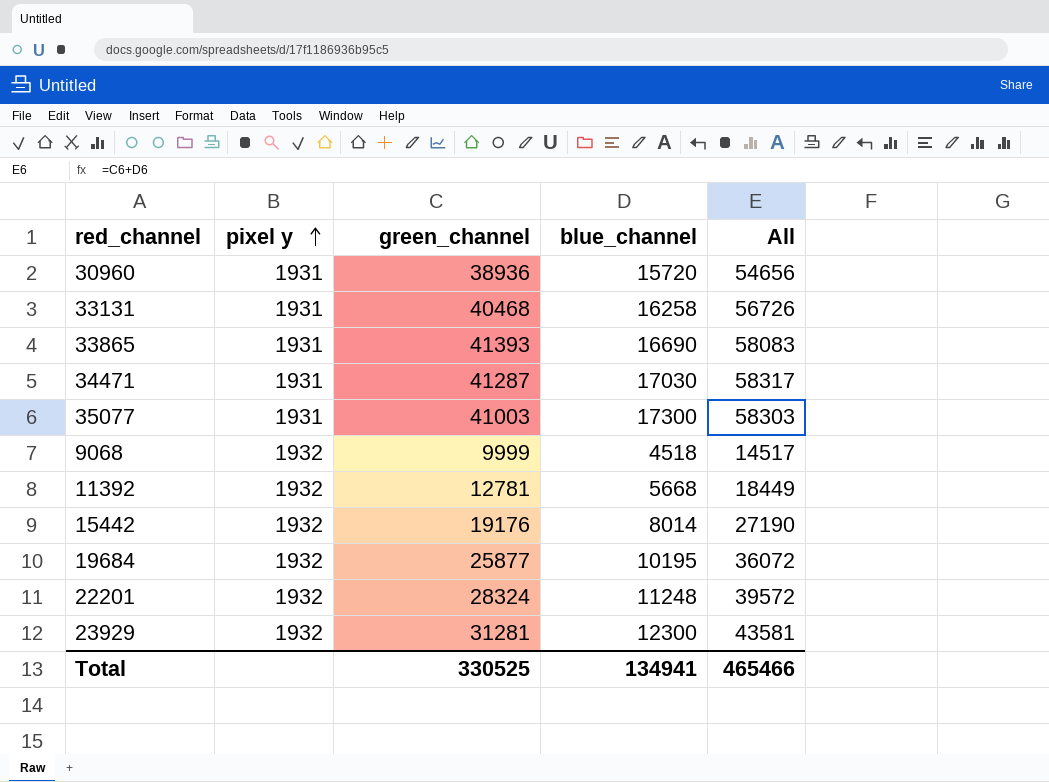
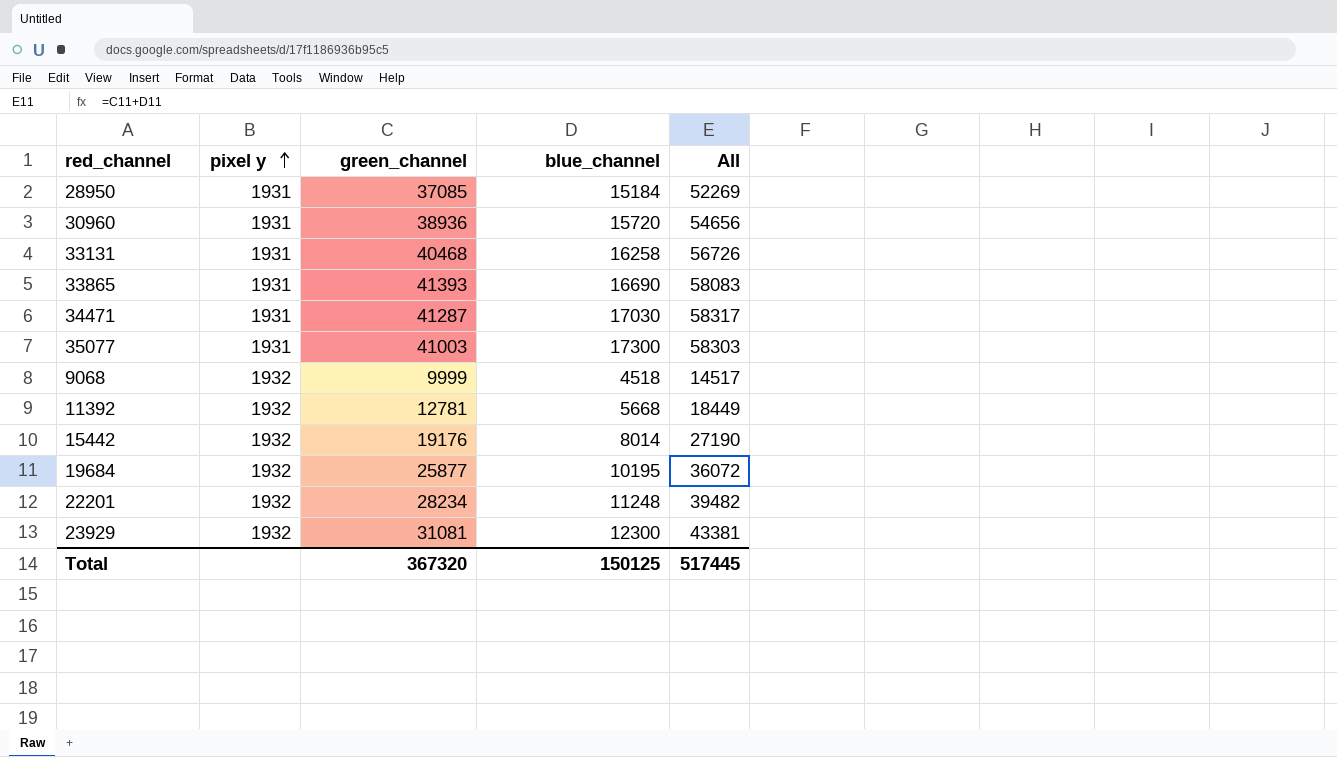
row 28950: none -> 1931 | 37085 | 15184 | 52269
22201 | green_channel: 28324 -> 28234
22201 | All: 39572 -> 39482
23929 | green_channel: 31281 -> 31081
23929 | All: 43581 -> 43381
Total | green_channel: 330525 -> 367320
Total | blue_channel: 134941 -> 150125
Total | All: 465466 -> 517445

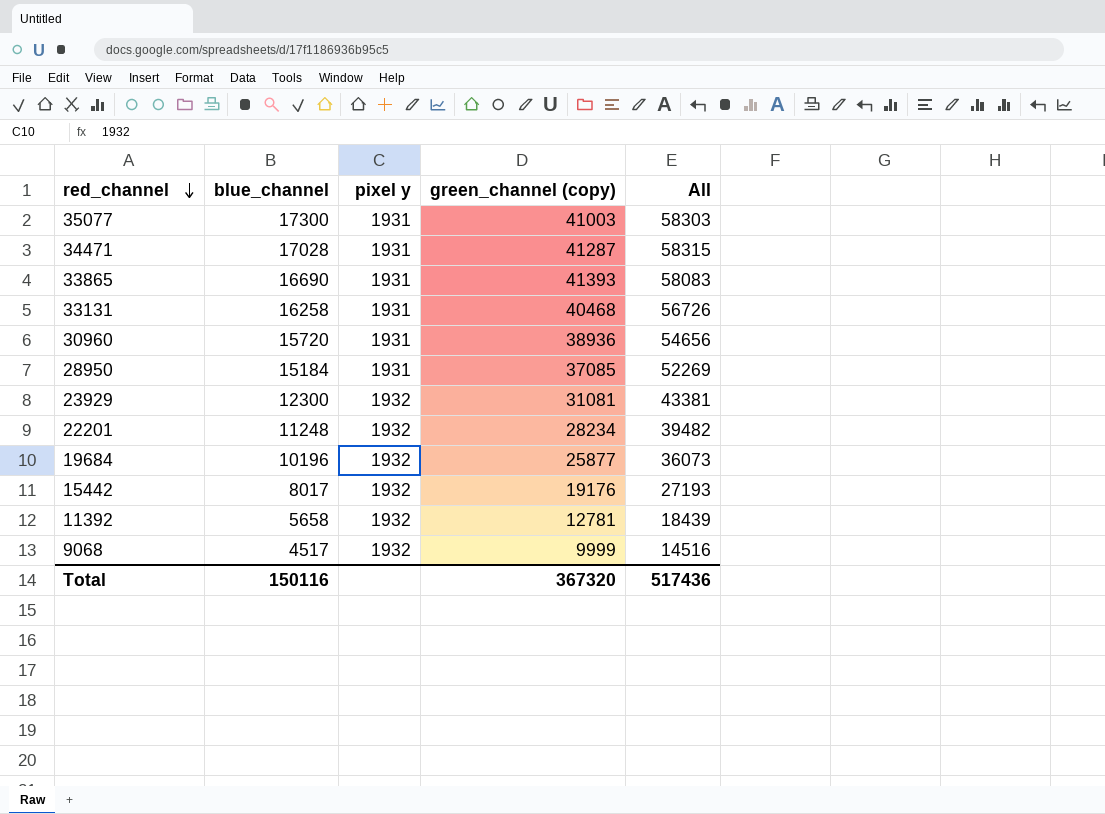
row order: pixel y ascending -> red_channel descending
column blue_channel | position: 4 -> 2
column name: green_channel -> green_channel (copy)
34471 | blue_channel: 17030 -> 17028
34471 | All: 58317 -> 58315
19684 | blue_channel: 10195 -> 10196
19684 | All: 36072 -> 36073
15442 | blue_channel: 8014 -> 8017
15442 | All: 27190 -> 27193
11392 | blue_channel: 5668 -> 5658
11392 | All: 18449 -> 18439
9068 | blue_channel: 4518 -> 4517
9068 | All: 14517 -> 14516
Total | blue_channel: 150125 -> 150116
Total | All: 517445 -> 517436

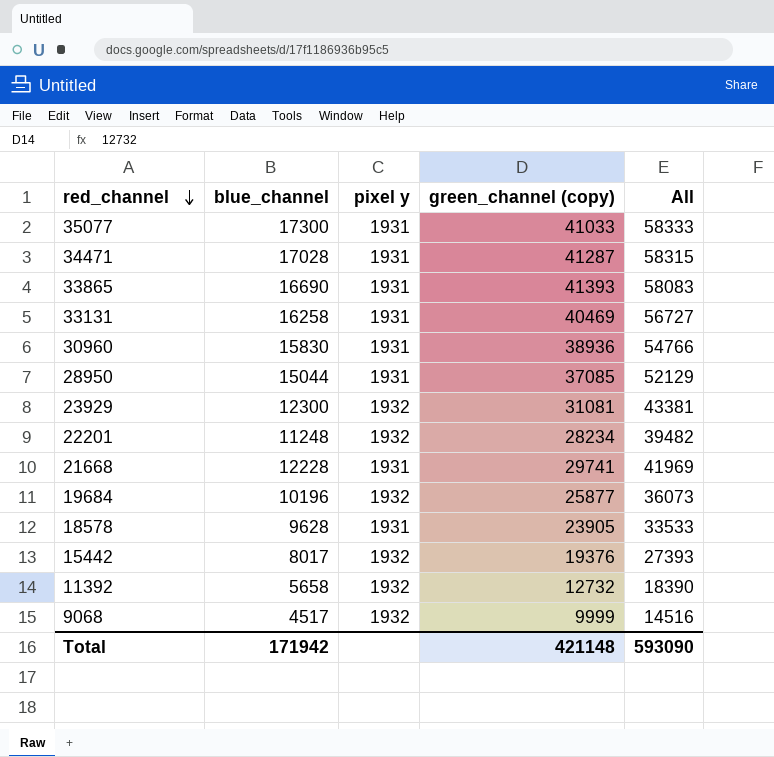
35077 | green_channel (copy): 41003 -> 41033
35077 | All: 58303 -> 58333
33131 | green_channel (copy): 40468 -> 40469
33131 | All: 56726 -> 56727
30960 | blue_channel: 15720 -> 15830
30960 | All: 54656 -> 54766
28950 | blue_channel: 15184 -> 15044
28950 | All: 52269 -> 52129
row 21668: none -> 12228 | 1931 | 29741 | 41969
row 18578: none -> 9628 | 1931 | 23905 | 33533
15442 | green_channel (copy): 19176 -> 19376
15442 | All: 27193 -> 27393
11392 | green_channel (copy): 12781 -> 12732
11392 | All: 18439 -> 18390
Total | blue_channel: 150116 -> 171942
Total | green_channel (copy): 367320 -> 421148
Total | All: 517436 -> 593090

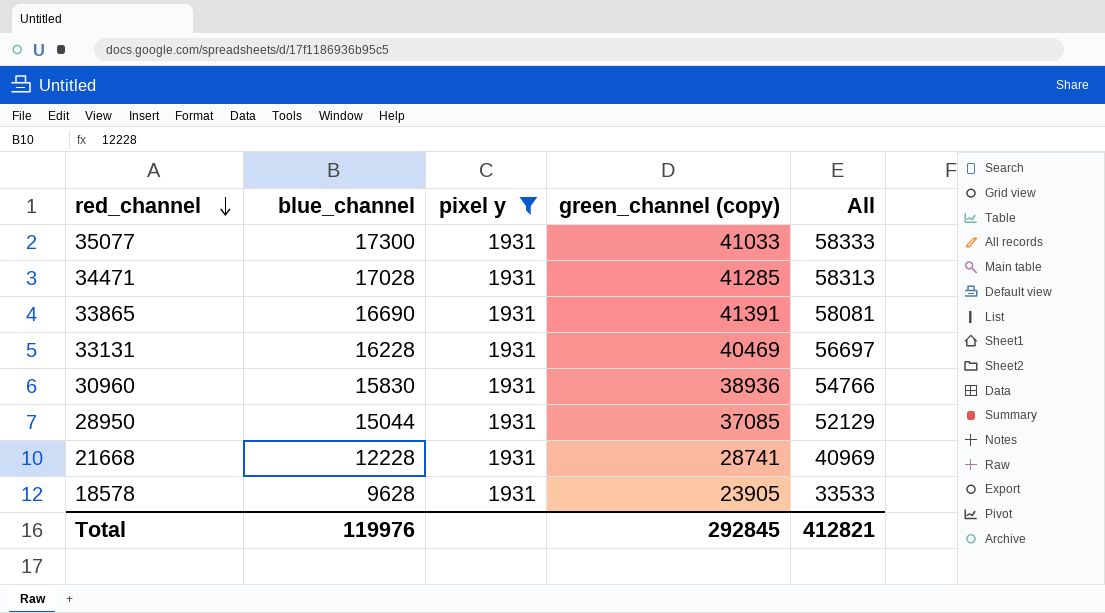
filter: none -> pixel y = 1931
34471 | green_channel (copy): 41287 -> 41285
34471 | All: 58315 -> 58313
33865 | green_channel (copy): 41393 -> 41391
33865 | All: 58083 -> 58081
33131 | blue_channel: 16258 -> 16228
33131 | All: 56727 -> 56697
21668 | green_channel (copy): 29741 -> 28741
21668 | All: 41969 -> 40969
Total | blue_channel: 171942 -> 119976
Total | green_channel (copy): 421148 -> 292845
Total | All: 593090 -> 412821

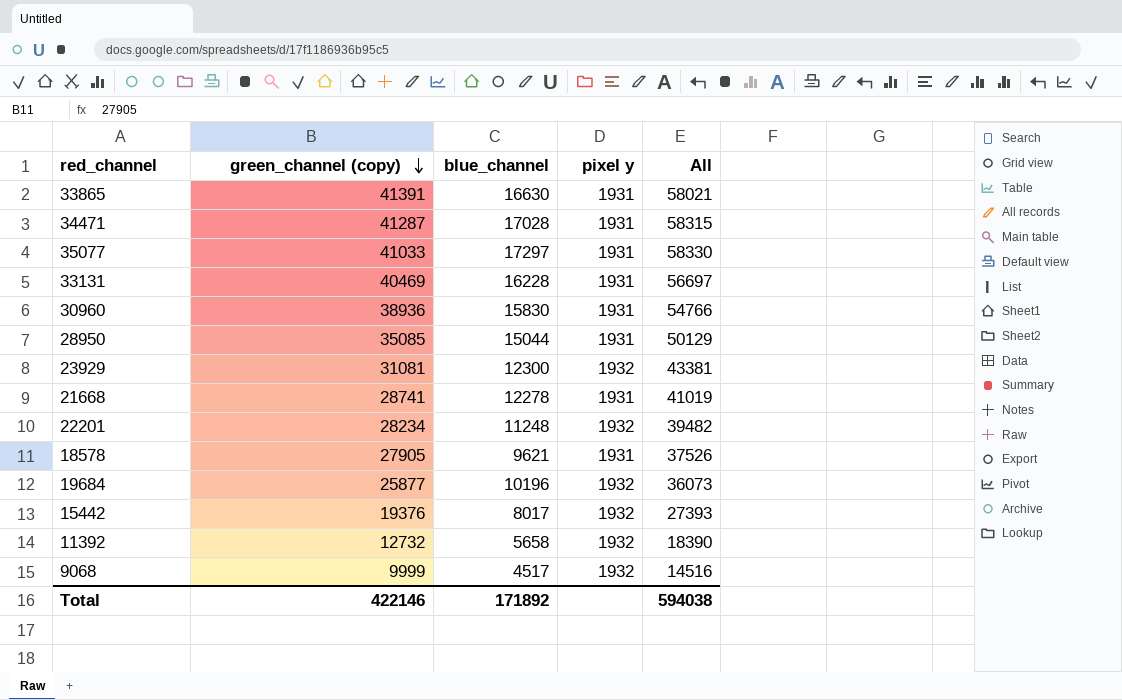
filter: pixel y = 1931 -> none
row order: red_channel descending -> green_channel (copy) descending
column green_channel (copy) | position: 4 -> 2
33865 | blue_channel: 16690 -> 16630
33865 | All: 58081 -> 58021
34471 | green_channel (copy): 41285 -> 41287
34471 | All: 58313 -> 58315
35077 | blue_channel: 17300 -> 17297
35077 | All: 58333 -> 58330
28950 | green_channel (copy): 37085 -> 35085
28950 | All: 52129 -> 50129
21668 | blue_channel: 12228 -> 12278
21668 | All: 40969 -> 41019
18578 | green_channel (copy): 23905 -> 27905
18578 | blue_channel: 9628 -> 9621
18578 | All: 33533 -> 37526
Total | green_channel (copy): 292845 -> 422146
Total | blue_channel: 119976 -> 171892
Total | All: 412821 -> 594038

